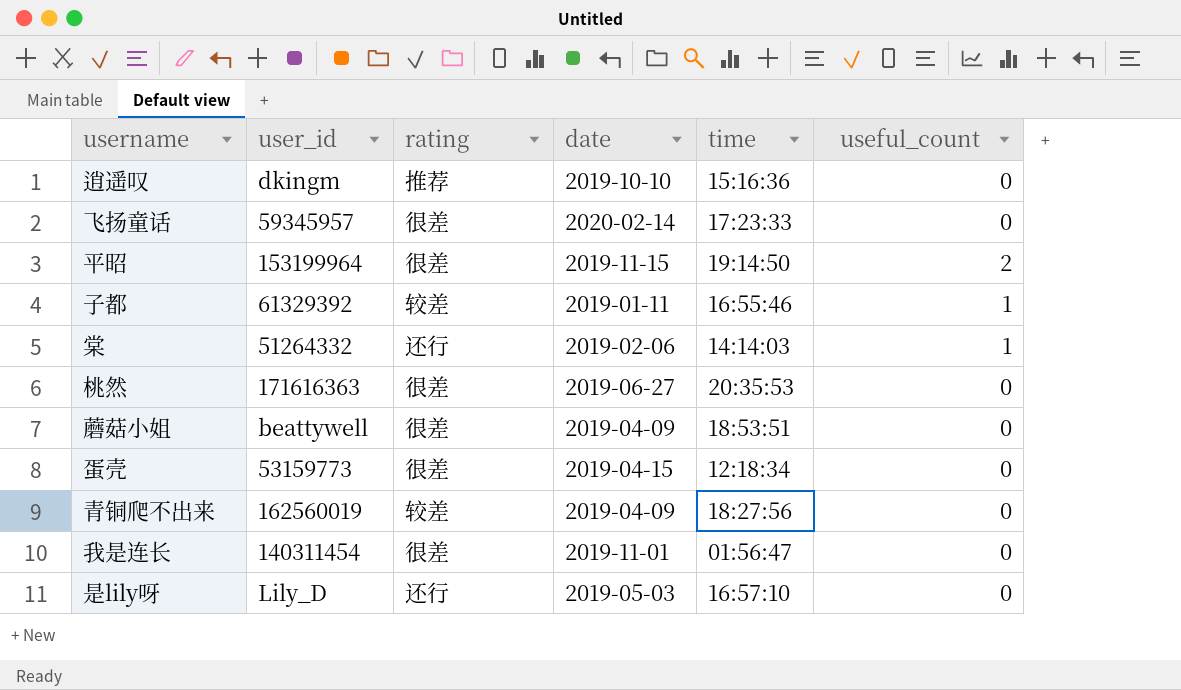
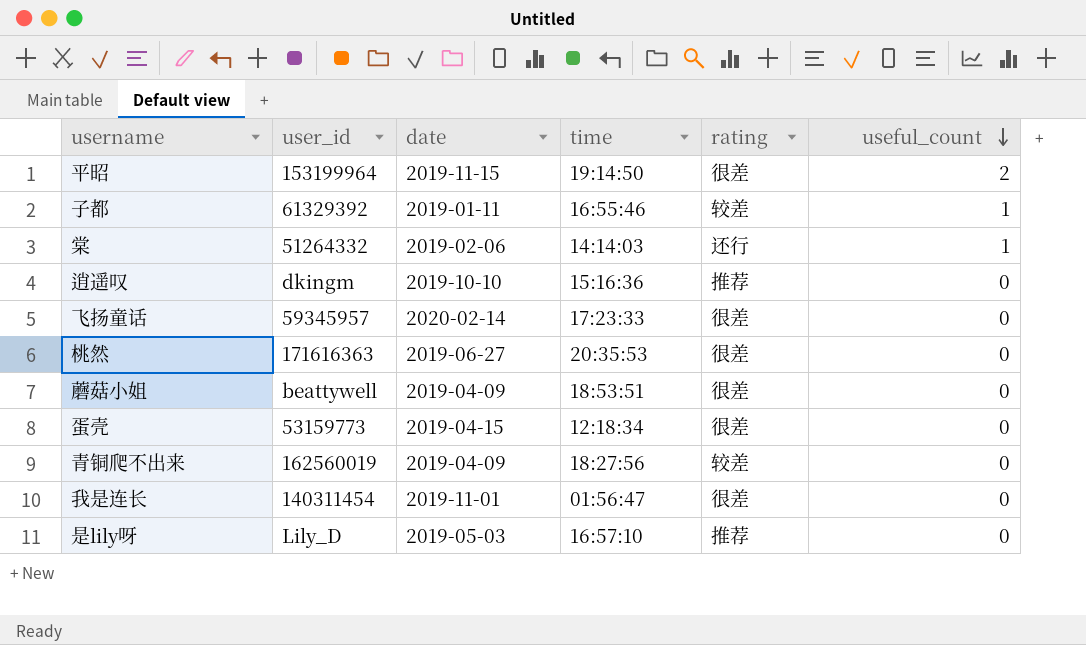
row order: none -> useful_count descending
column rating | position: 3 -> 5
是lily呀 | rating: 还行 -> 推荐

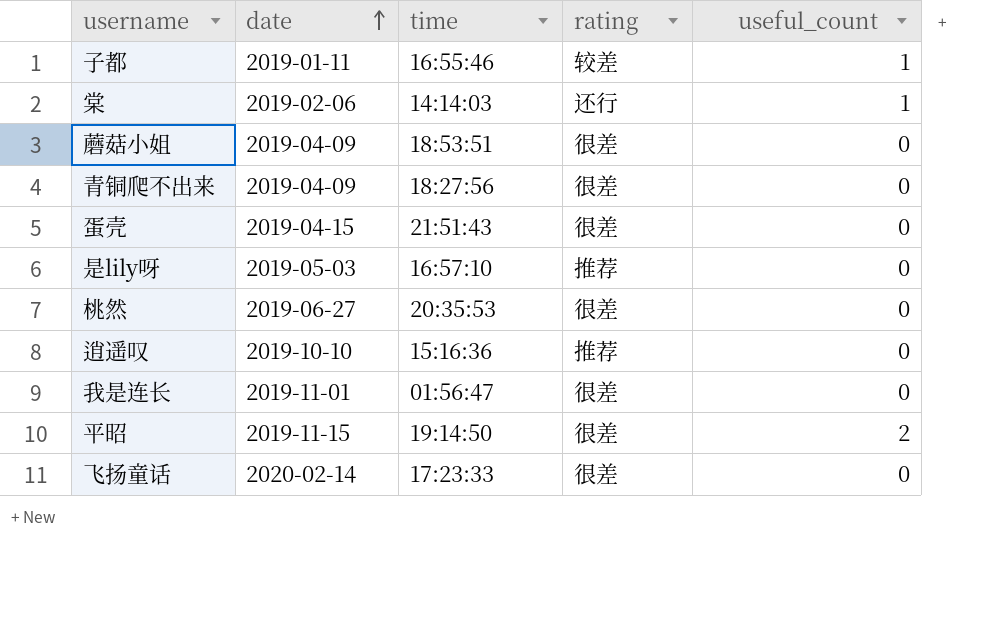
row order: useful_count descending -> date ascending
column user_id | position: 2 -> none
青铜爬不出来 | rating: 较差 -> 很差
蛋壳 | time: 12:18:34 -> 21:51:43

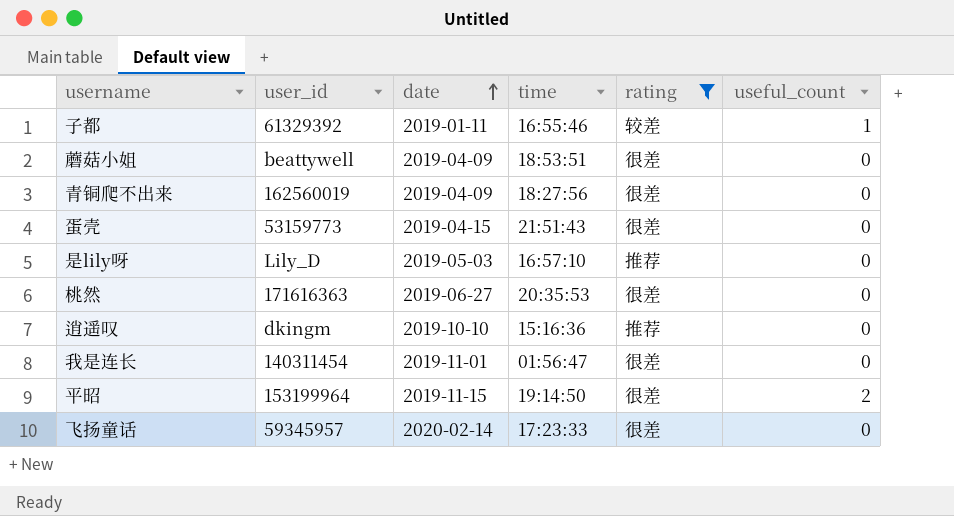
filter: none -> rating != 还行
column user_id | position: none -> 2

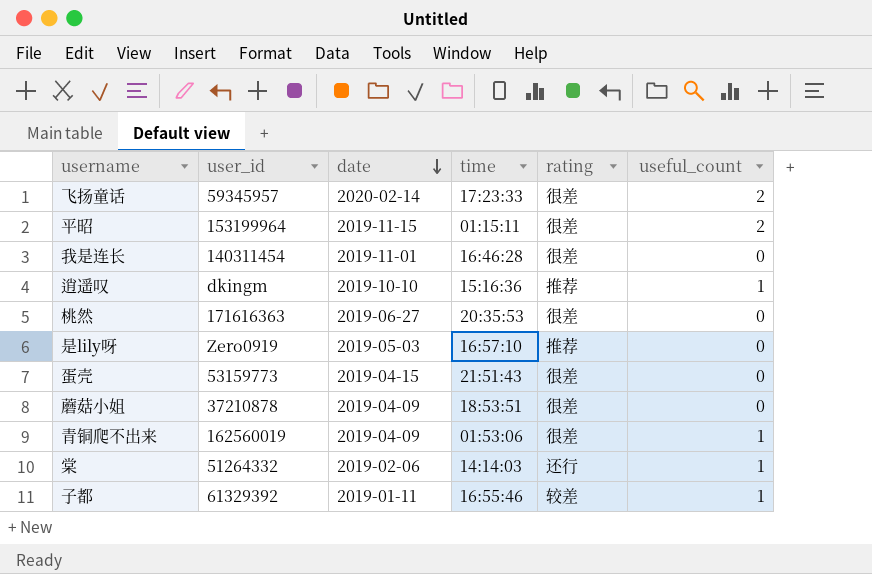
filter: rating != 还行 -> none
row order: date ascending -> date descending
飞扬童话 | useful_count: 0 -> 2
平昭 | time: 19:14:50 -> 01:15:11
我是连长 | time: 01:56:47 -> 16:46:28
逍遥叹 | useful_count: 0 -> 1
是lily呀 | user_id: Lily_D -> Zero0919
蘑菇小姐 | user_id: beattywell -> 37210878
青铜爬不出来 | time: 18:27:56 -> 01:53:06
青铜爬不出来 | useful_count: 0 -> 1

